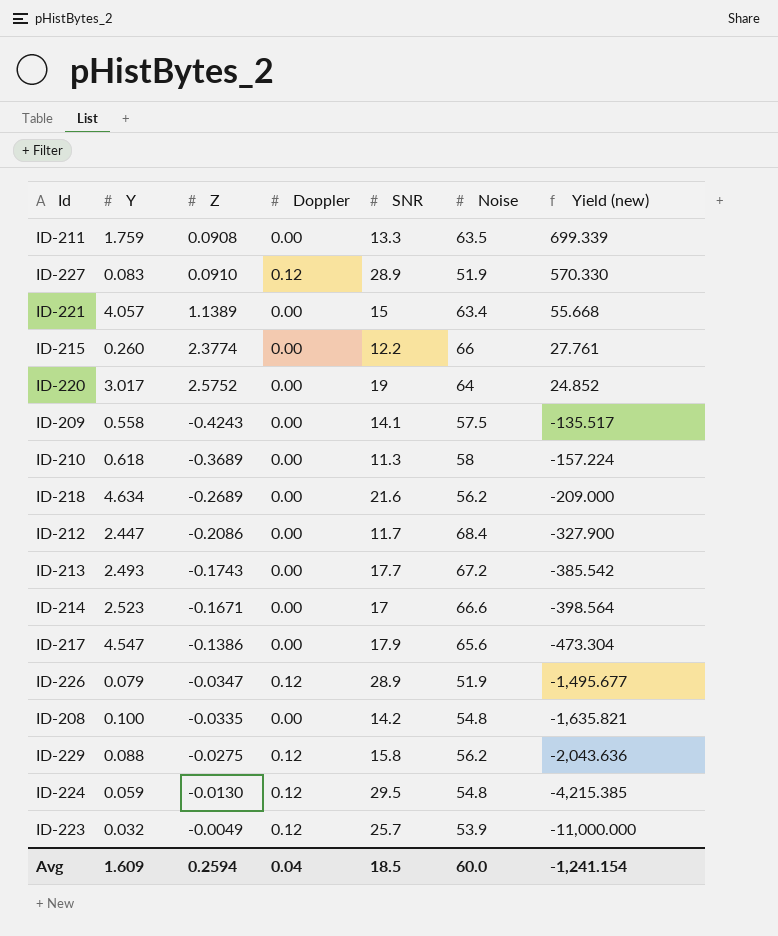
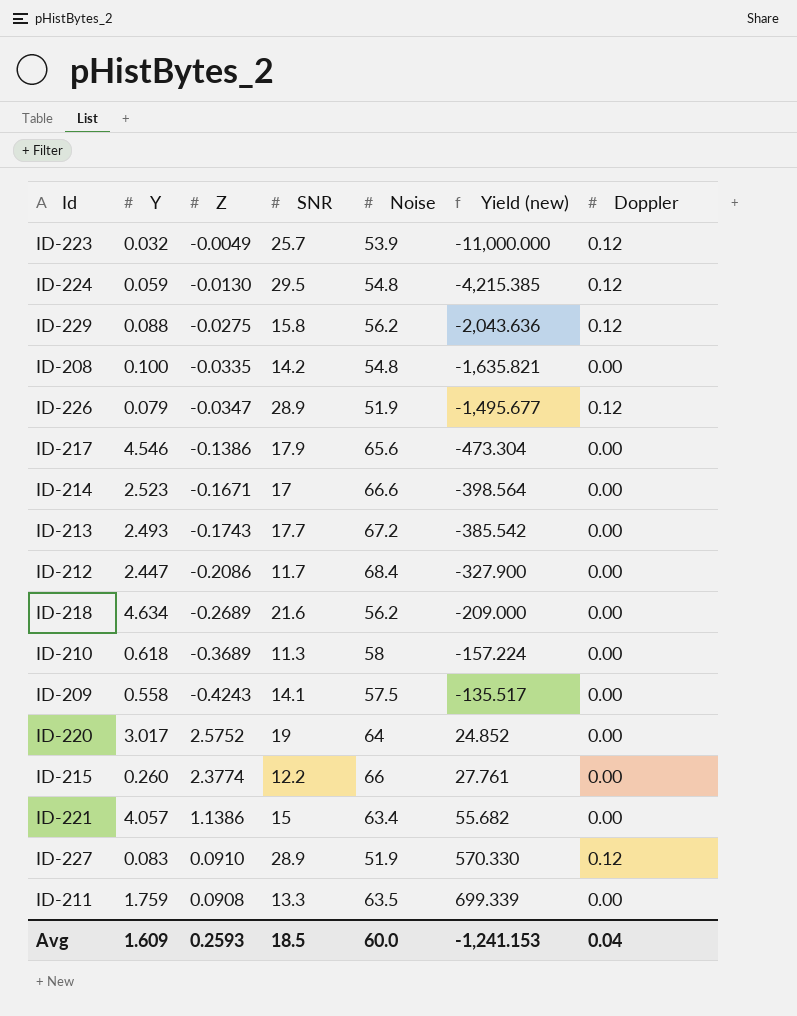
row order: Yield (new) descending -> Yield (new) ascending
column Doppler | position: 4 -> 7
ID-217 | Y: 4.547 -> 4.546
ID-221 | Z: 1.1389 -> 1.1386
ID-221 | Yield (new): 55.668 -> 55.682
Avg | Z: 0.2594 -> 0.2593
Avg | Yield (new): -1,241.154 -> -1,241.153

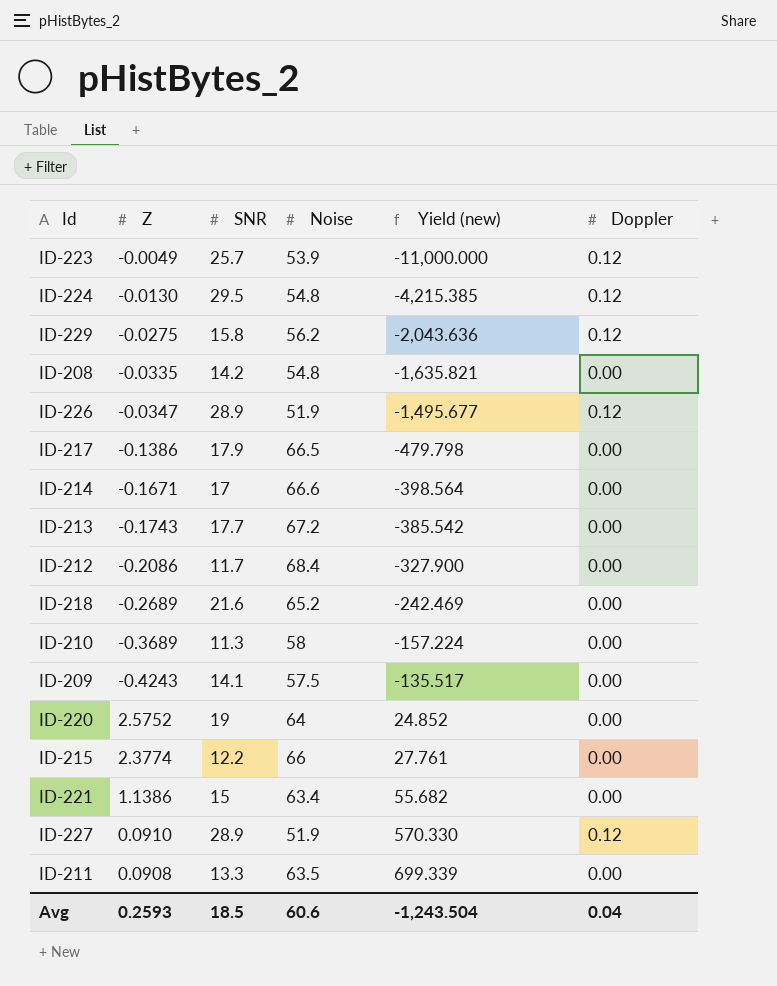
column Y | position: 2 -> none
ID-217 | Noise: 65.6 -> 66.5
ID-217 | Yield (new): -473.304 -> -479.798
ID-218 | Noise: 56.2 -> 65.2
ID-218 | Yield (new): -209.000 -> -242.469
Avg | Noise: 60.0 -> 60.6
Avg | Yield (new): -1,241.153 -> -1,243.504

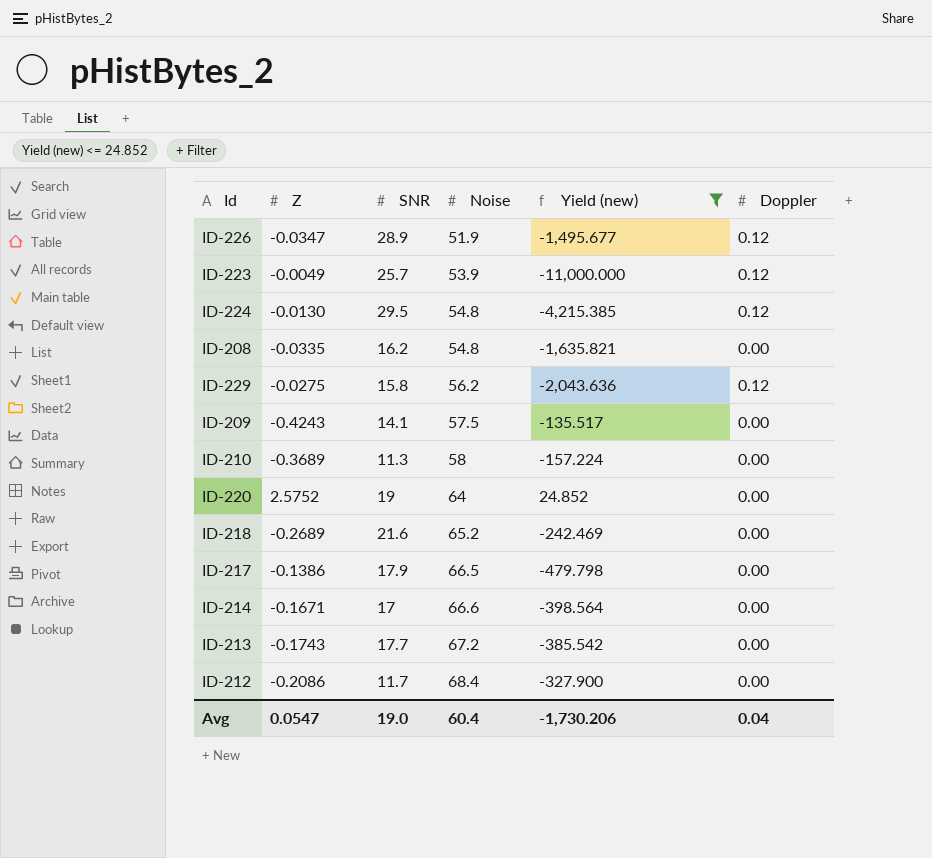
filter: none -> Yield (new) <= 24.852
row order: Yield (new) ascending -> Noise ascending
ID-208 | SNR: 14.2 -> 16.2
Avg | Z: 0.2593 -> 0.0547
Avg | SNR: 18.5 -> 19.0
Avg | Noise: 60.6 -> 60.4
Avg | Yield (new): -1,243.504 -> -1,730.206

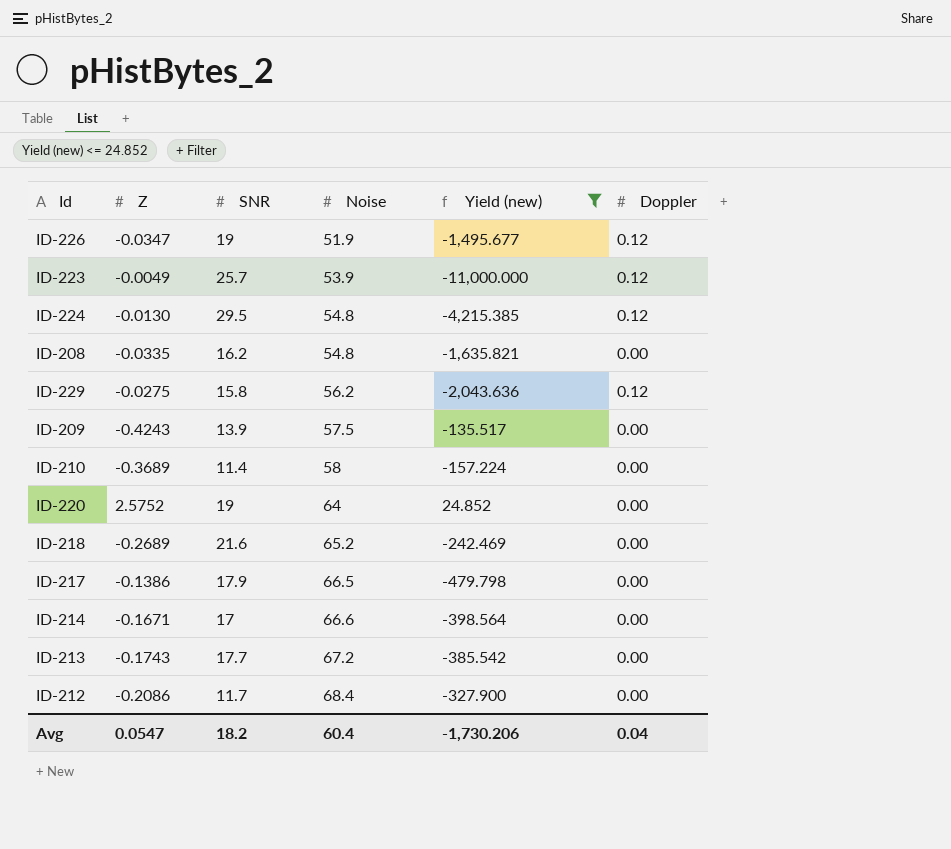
ID-226 | SNR: 28.9 -> 19
ID-209 | SNR: 14.1 -> 13.9
ID-210 | SNR: 11.3 -> 11.4
Avg | SNR: 19.0 -> 18.2

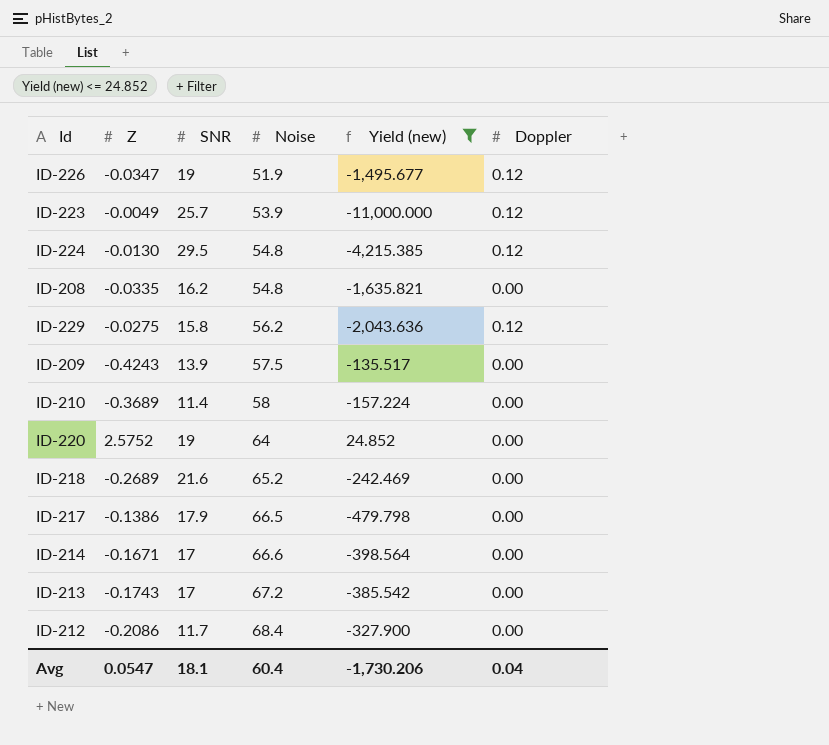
ID-213 | SNR: 17.7 -> 17
Avg | SNR: 18.2 -> 18.1

